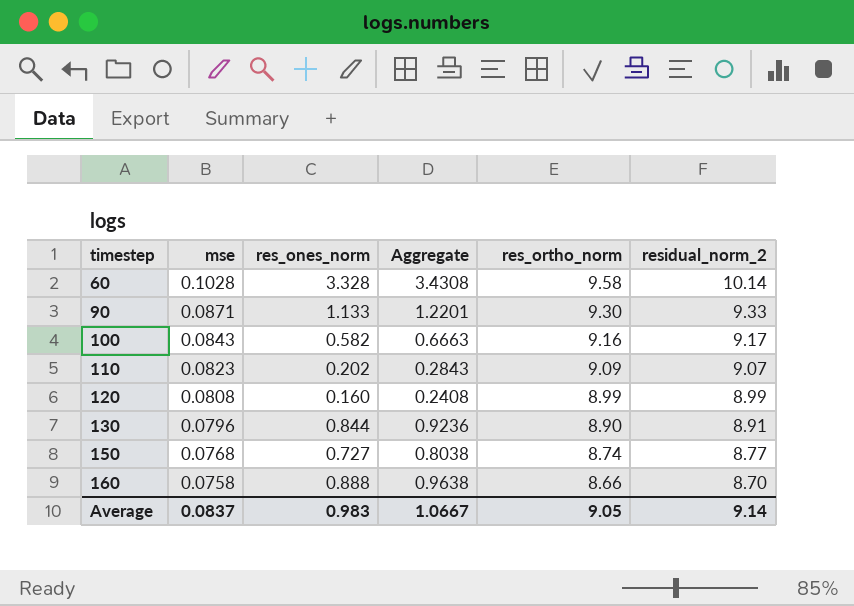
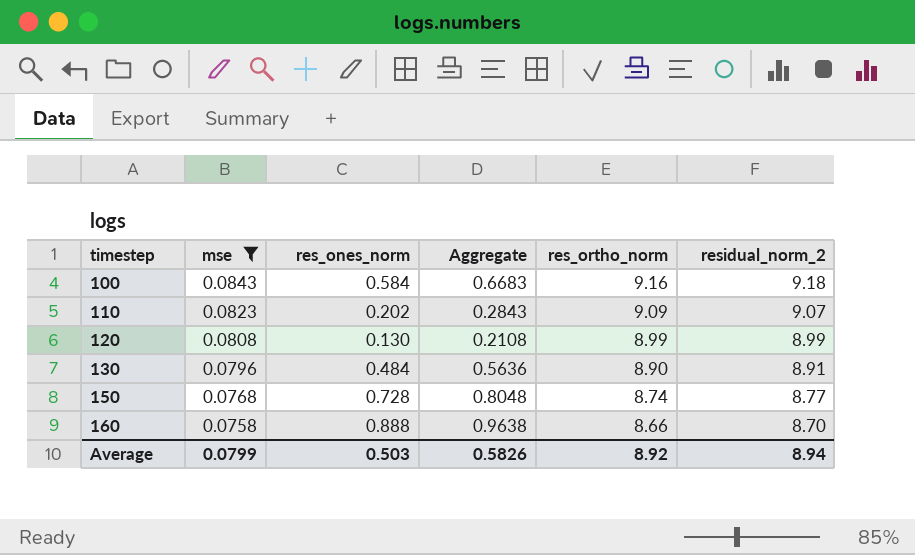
filter: none -> mse <= 0.0843
100 | res_ones_norm: 0.582 -> 0.584
100 | Aggregate: 0.6663 -> 0.6683
100 | residual_norm_2: 9.17 -> 9.18
120 | res_ones_norm: 0.160 -> 0.130
120 | Aggregate: 0.2408 -> 0.2108
130 | res_ones_norm: 0.844 -> 0.484
130 | Aggregate: 0.9236 -> 0.5636
150 | res_ones_norm: 0.727 -> 0.728
150 | Aggregate: 0.8038 -> 0.8048
Average | mse: 0.0837 -> 0.0799
Average | res_ones_norm: 0.983 -> 0.503
Average | Aggregate: 1.0667 -> 0.5826
Average | res_ortho_norm: 9.05 -> 8.92
Average | residual_norm_2: 9.14 -> 8.94

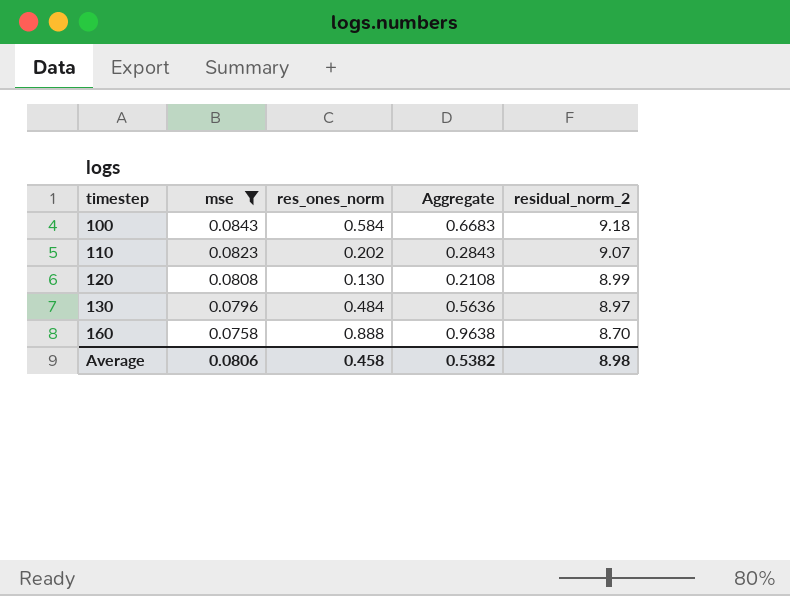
column res_ortho_norm | position: 5 -> none
row 150: 0.0768 | 0.728 | 0.8048 | 8.74 | 8.77 -> none
130 | residual_norm_2: 8.91 -> 8.97
Average | mse: 0.0799 -> 0.0806
Average | res_ones_norm: 0.503 -> 0.458
Average | Aggregate: 0.5826 -> 0.5382
Average | residual_norm_2: 8.94 -> 8.98

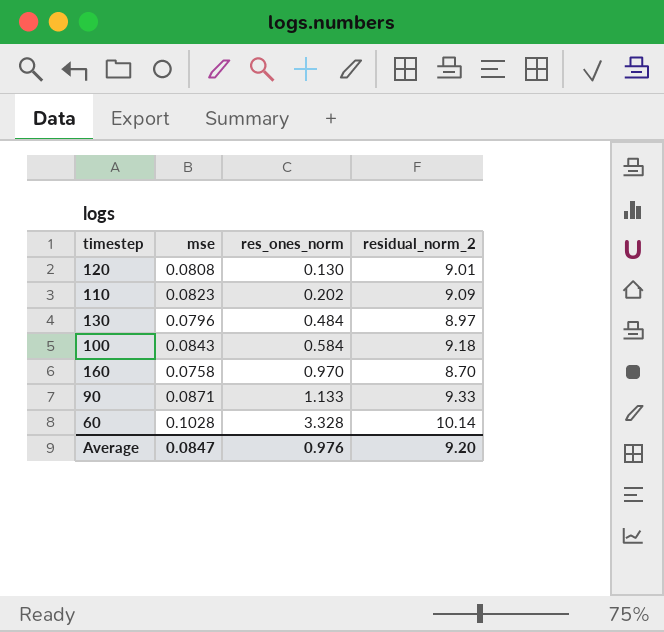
filter: mse <= 0.0843 -> none
row order: timestep ascending -> res_ones_norm ascending
column Aggregate | formula: [mse] + [res_ones_norm] -> none
120 | residual_norm_2: 8.99 -> 9.01
110 | residual_norm_2: 9.07 -> 9.09
160 | res_ones_norm: 0.888 -> 0.970
Average | mse: 0.0806 -> 0.0847
Average | res_ones_norm: 0.458 -> 0.976
Average | residual_norm_2: 8.98 -> 9.20

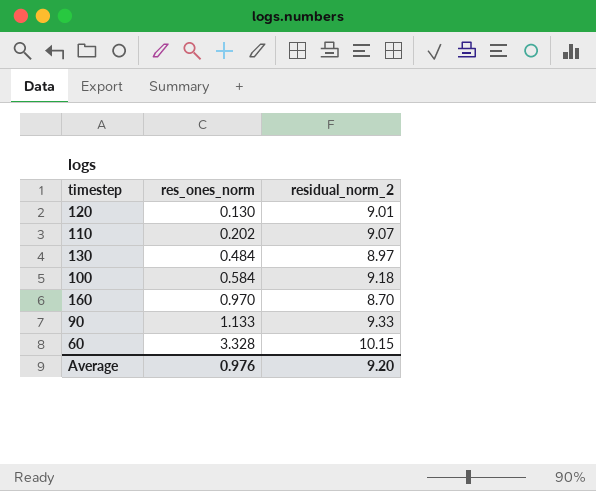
column mse | position: 2 -> none
110 | residual_norm_2: 9.09 -> 9.07
60 | residual_norm_2: 10.14 -> 10.15

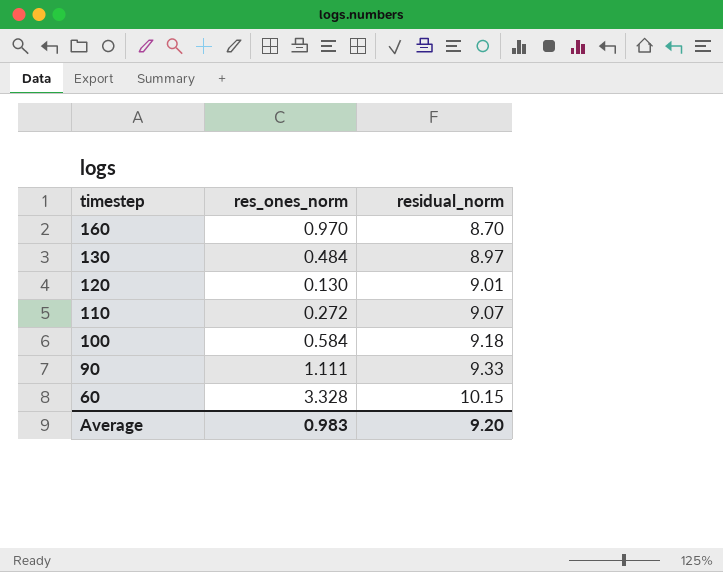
row order: res_ones_norm ascending -> timestep descending
column name: residual_norm_2 -> residual_norm
110 | res_ones_norm: 0.202 -> 0.272
90 | res_ones_norm: 1.133 -> 1.111
Average | res_ones_norm: 0.976 -> 0.983

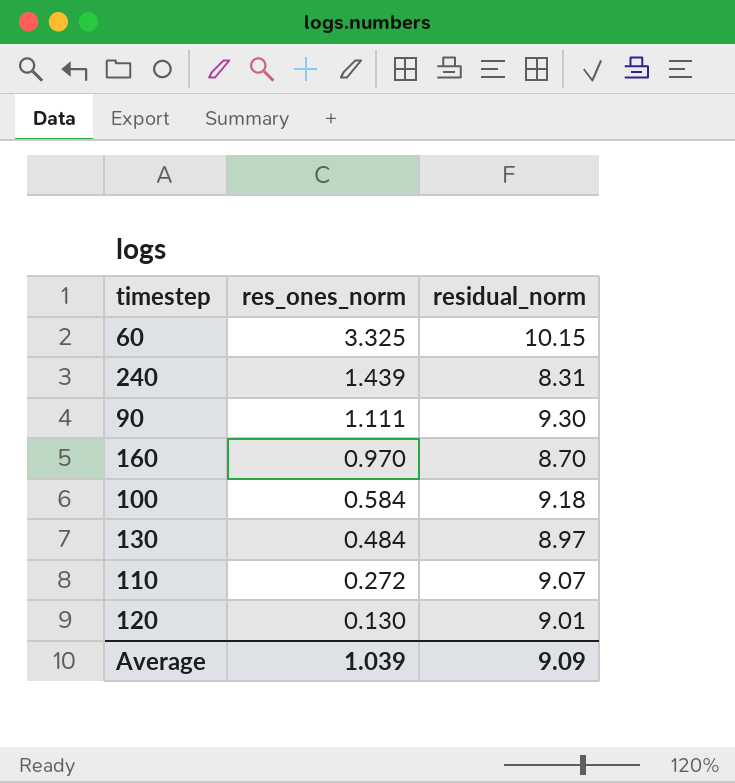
row order: timestep descending -> res_ones_norm descending
60 | res_ones_norm: 3.328 -> 3.325
row 240: none -> 1.439 | 8.31
90 | residual_norm: 9.33 -> 9.30
Average | res_ones_norm: 0.983 -> 1.039
Average | residual_norm: 9.20 -> 9.09

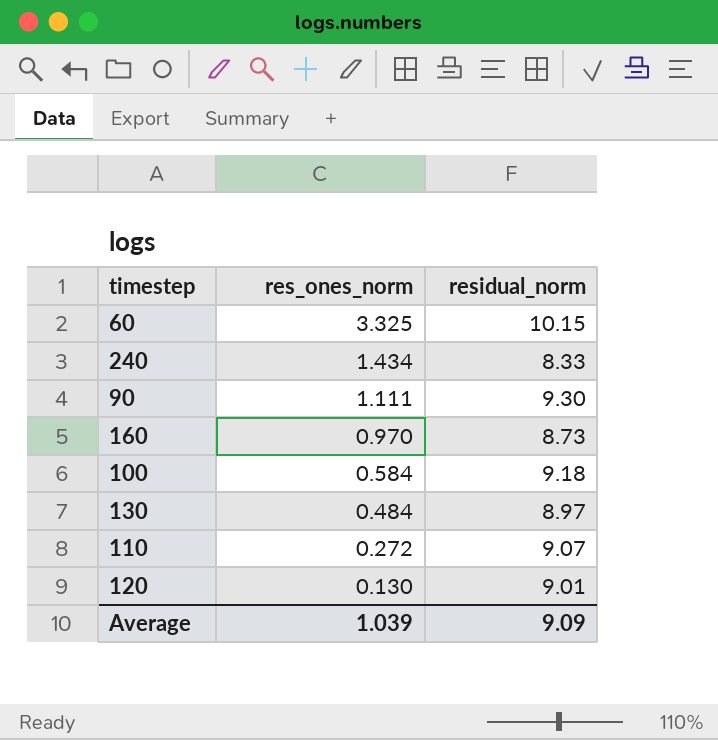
240 | res_ones_norm: 1.439 -> 1.434
240 | residual_norm: 8.31 -> 8.33
160 | residual_norm: 8.70 -> 8.73

